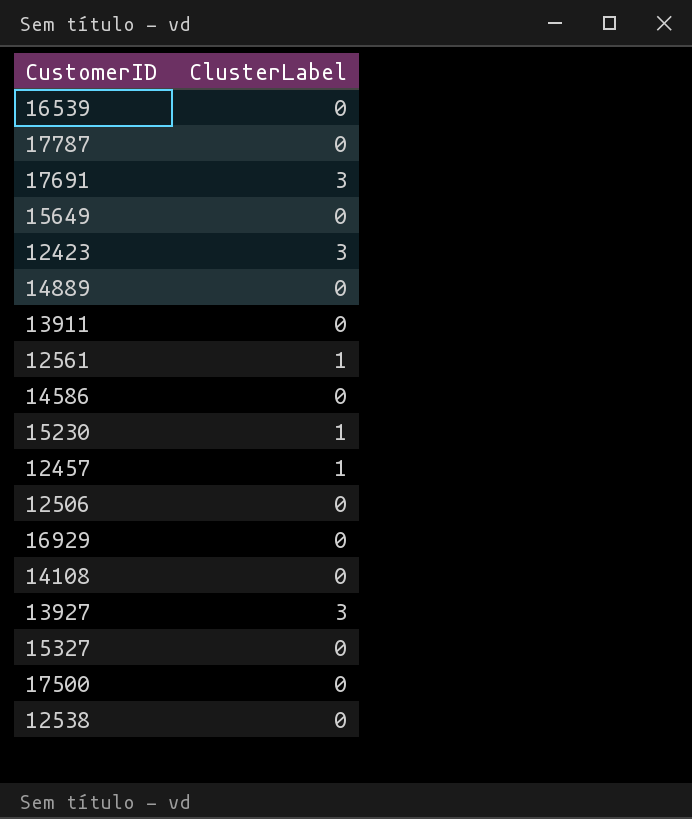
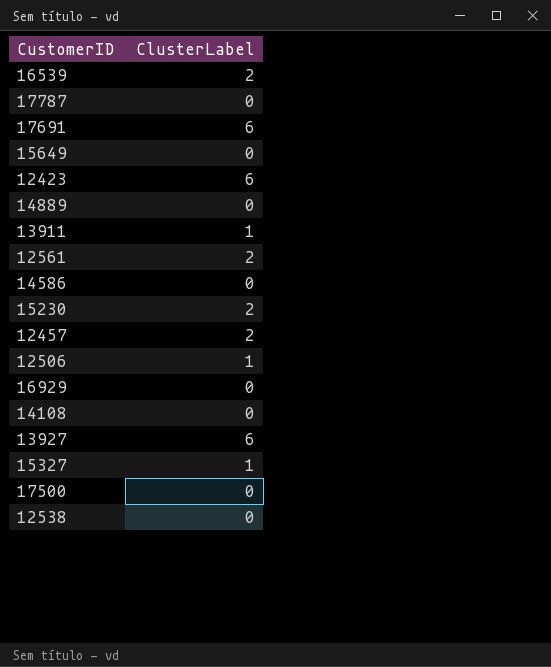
16539 | ClusterLabel: 0 -> 2
17691 | ClusterLabel: 3 -> 6
12423 | ClusterLabel: 3 -> 6
13911 | ClusterLabel: 0 -> 1
12561 | ClusterLabel: 1 -> 2
15230 | ClusterLabel: 1 -> 2
12457 | ClusterLabel: 1 -> 2
12506 | ClusterLabel: 0 -> 1
13927 | ClusterLabel: 3 -> 6
15327 | ClusterLabel: 0 -> 1

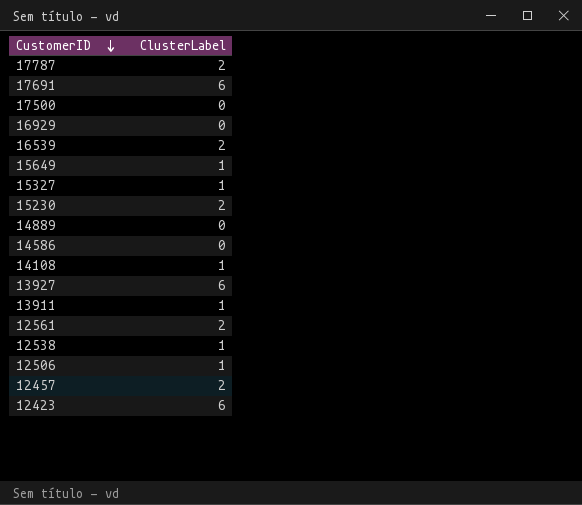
row order: none -> CustomerID descending
17787 | ClusterLabel: 0 -> 2
15649 | ClusterLabel: 0 -> 1
14108 | ClusterLabel: 0 -> 1
12538 | ClusterLabel: 0 -> 1

